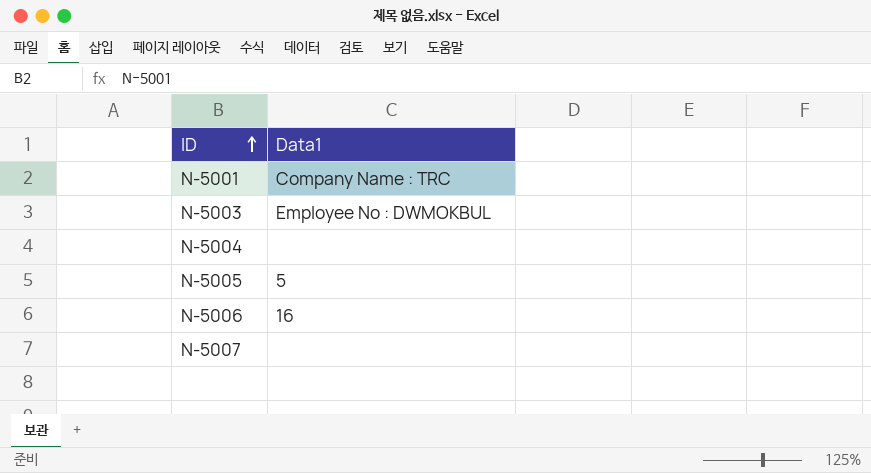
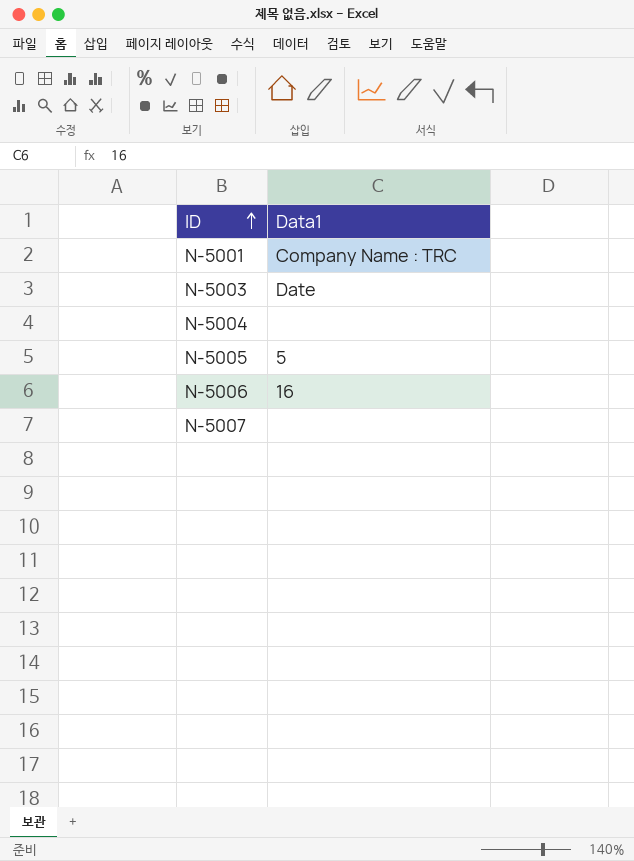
N-5003 | Data1: Employee No : DWMOKBUL -> Date

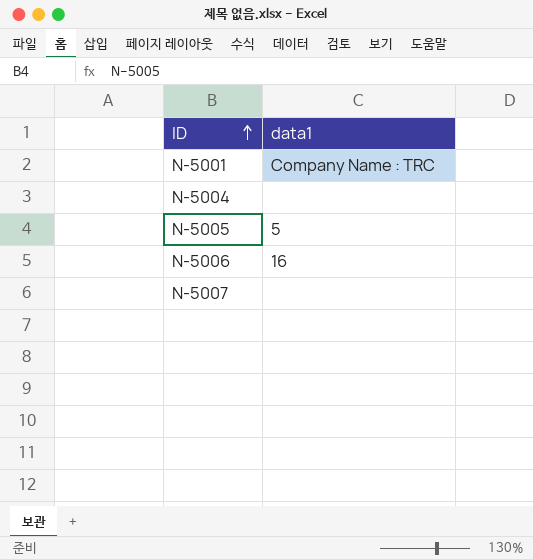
column name: Data1 -> data1
row N-5003: Date -> none

